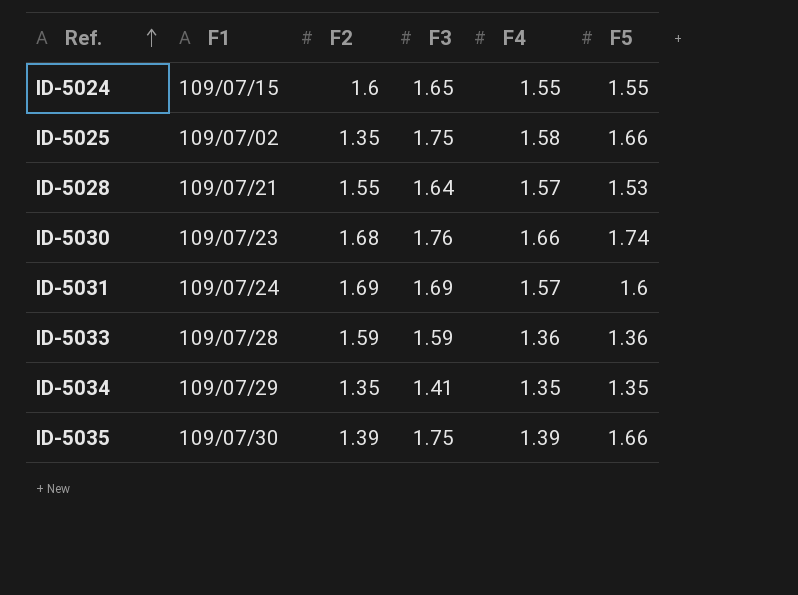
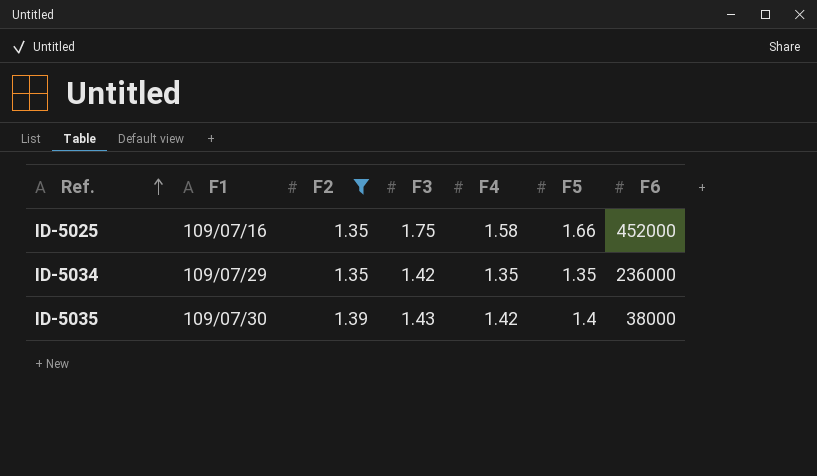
filter: none -> F2 <= 1.39
column F6 | position: none -> 7
ID-5025 | F1: 109/07/02 -> 109/07/16
ID-5034 | F3: 1.41 -> 1.42
ID-5035 | F3: 1.75 -> 1.43
ID-5035 | F4: 1.39 -> 1.42
ID-5035 | F5: 1.66 -> 1.4

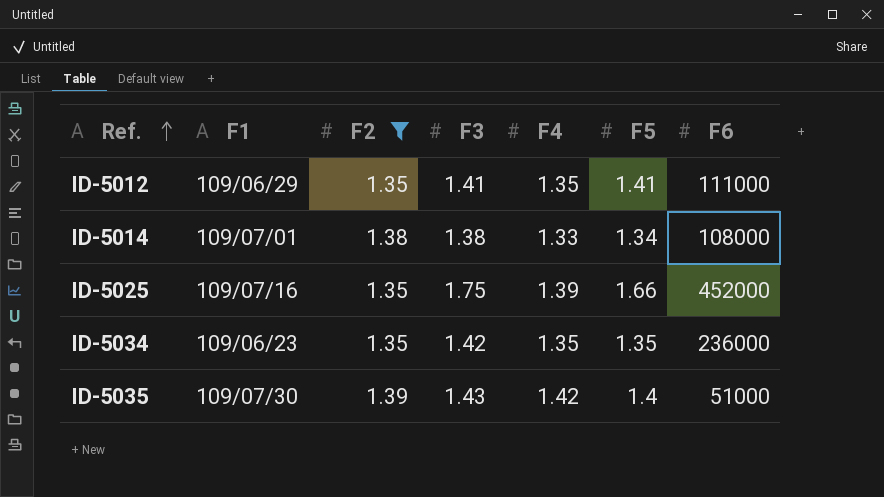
row ID-5012: none -> 109/06/29 | 1.35 | 1.41 | 1.35 | 1.41 | 111000
row ID-5014: none -> 109/07/01 | 1.38 | 1.38 | 1.33 | 1.34 | 108000
ID-5025 | F4: 1.58 -> 1.39
ID-5034 | F1: 109/07/29 -> 109/06/23
ID-5035 | F6: 38000 -> 51000

